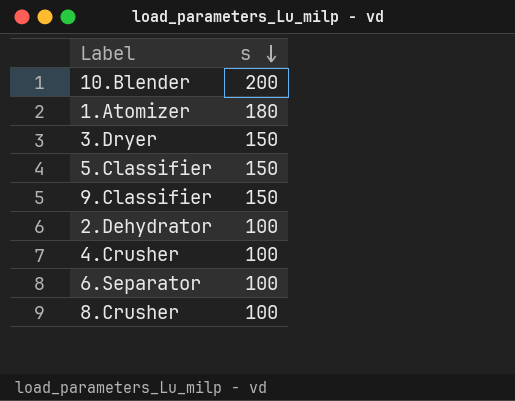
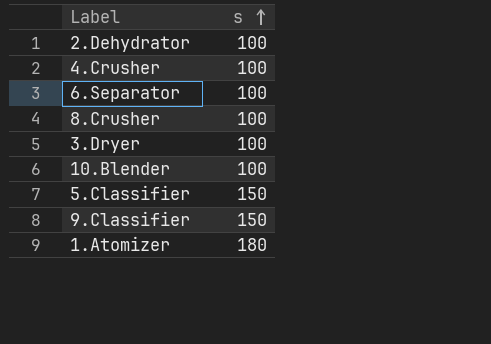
row order: s descending -> s ascending
3.Dryer | s: 150 -> 100
10.Blender | s: 200 -> 100

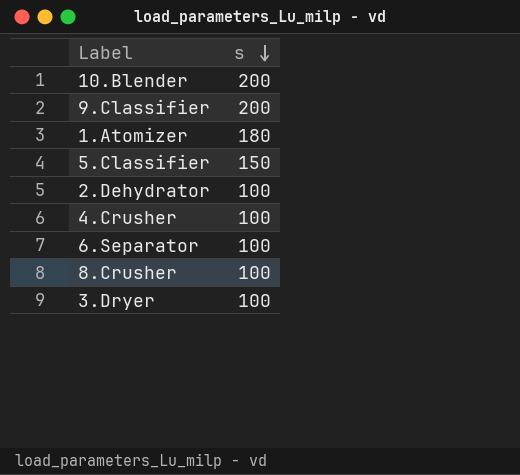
row order: s ascending -> s descending
10.Blender | s: 100 -> 200
9.Classifier | s: 150 -> 200

